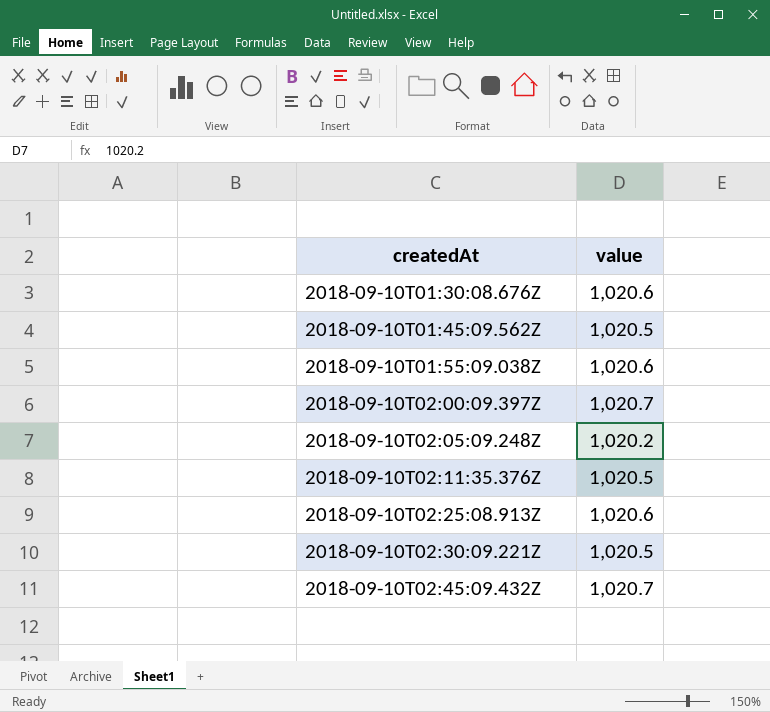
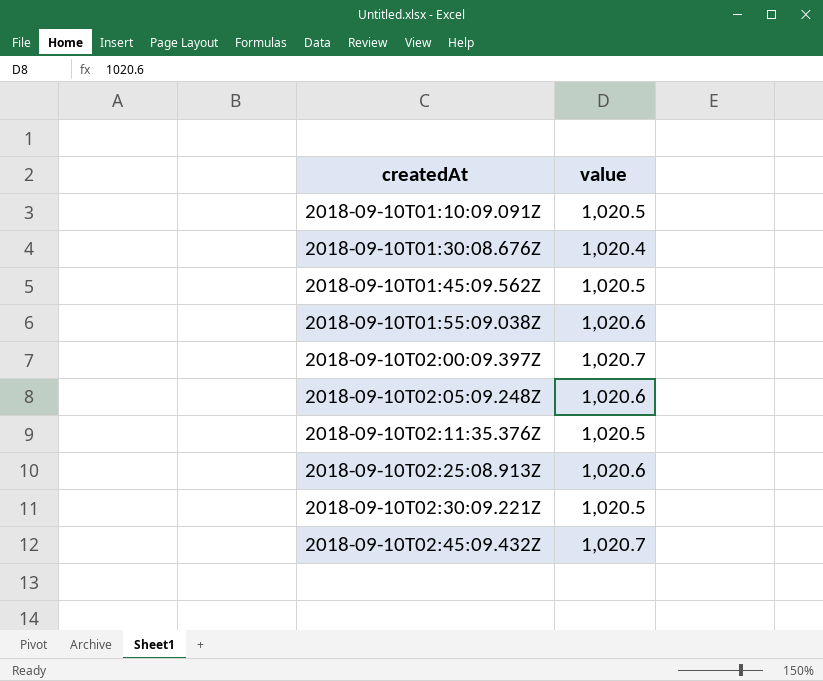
row 2018-09-10T01:10:09.091Z: none -> 1,020.5
2018-09-10T01:30:08.676Z | value: 1,020.6 -> 1,020.4
2018-09-10T02:05:09.248Z | value: 1,020.2 -> 1,020.6

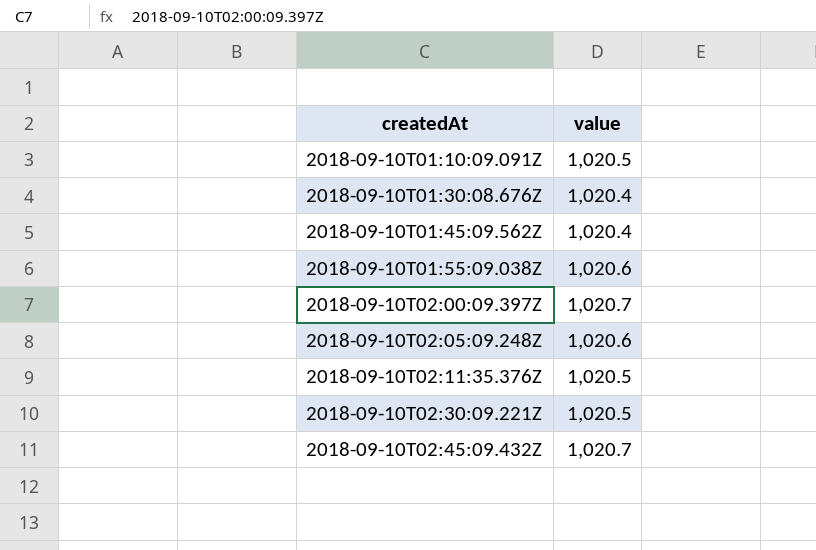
row 2018-09-10T02:25:08.913Z: 1,020.6 -> none
2018-09-10T01:45:09.562Z | value: 1,020.5 -> 1,020.4

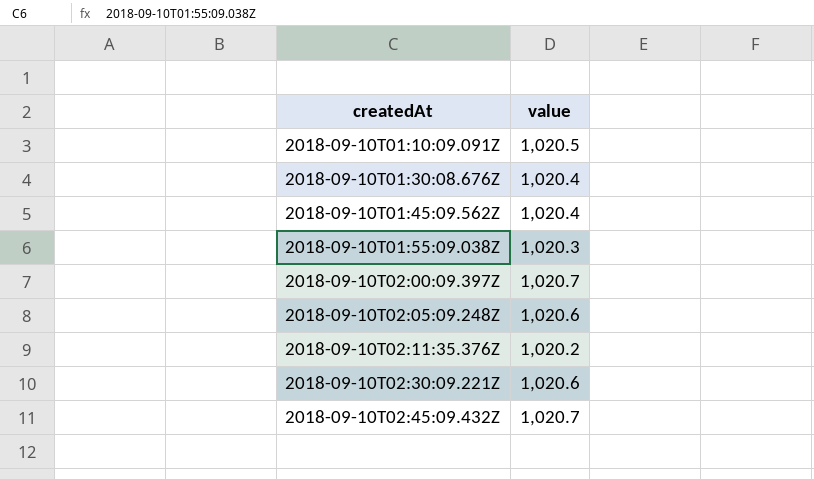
2018-09-10T01:55:09.038Z | value: 1,020.6 -> 1,020.3
2018-09-10T02:11:35.376Z | value: 1,020.5 -> 1,020.2
2018-09-10T02:30:09.221Z | value: 1,020.5 -> 1,020.6

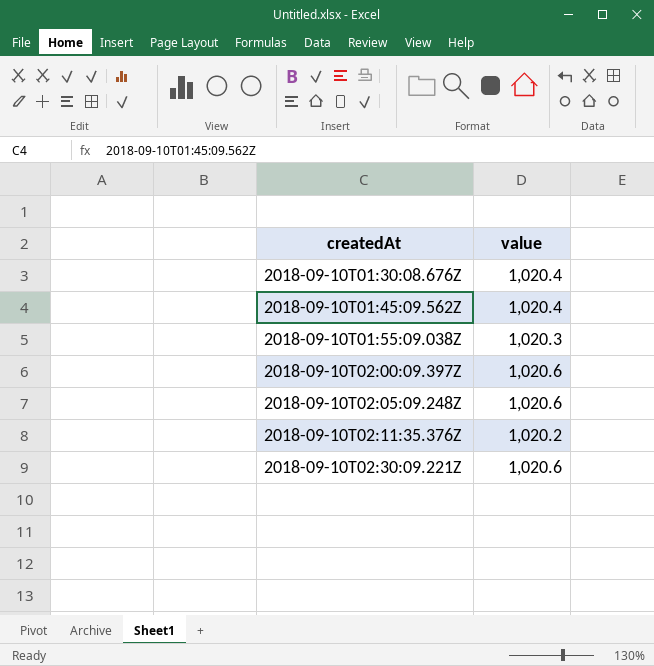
row 2018-09-10T01:10:09.091Z: 1,020.5 -> none
row 2018-09-10T02:45:09.432Z: 1,020.7 -> none
2018-09-10T02:00:09.397Z | value: 1,020.7 -> 1,020.6

